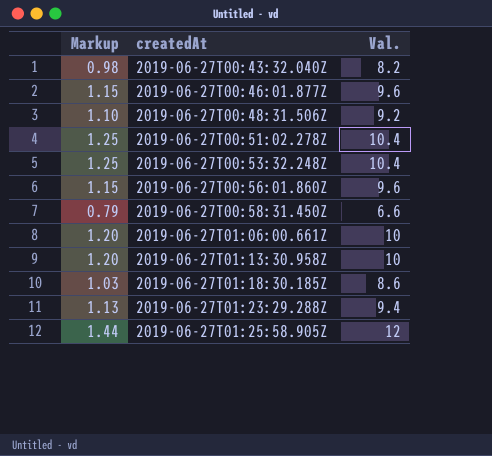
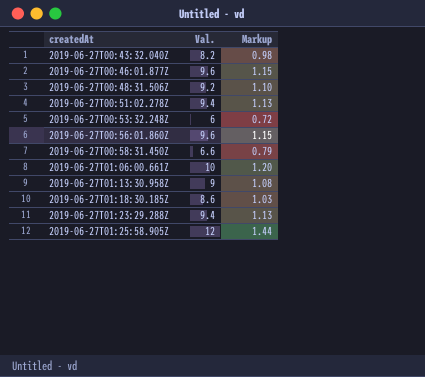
column Markup | position: 1 -> 3
2019-06-27T00:51:02.278Z | Val.: 10.4 -> 9.4
2019-06-27T00:51:02.278Z | Markup: 1.25 -> 1.13
2019-06-27T00:53:32.248Z | Val.: 10.4 -> 6
2019-06-27T00:53:32.248Z | Markup: 1.25 -> 0.72
2019-06-27T01:13:30.958Z | Val.: 10 -> 9
2019-06-27T01:13:30.958Z | Markup: 1.20 -> 1.08

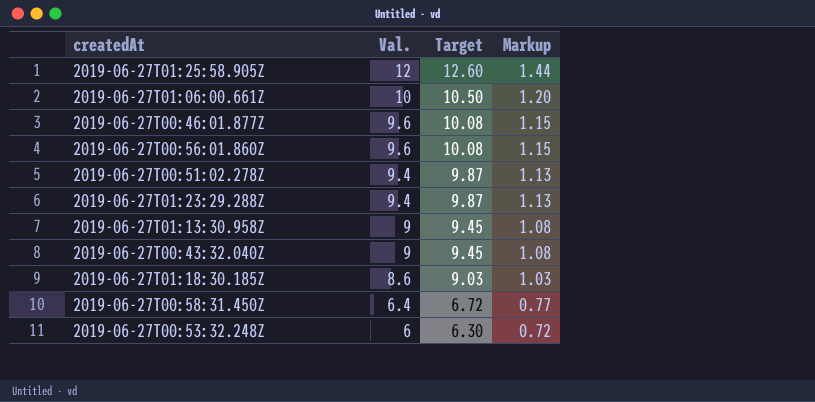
row order: createdAt ascending -> Val. descending
column Target | formula: none -> [Val.] * 1.05
row 2019-06-27T00:48:31.506Z: 9.2 | 1.10 -> none
2019-06-27T00:43:32.040Z | Val.: 8.2 -> 9
2019-06-27T00:43:32.040Z | Markup: 0.98 -> 1.08
2019-06-27T00:58:31.450Z | Val.: 6.6 -> 6.4
2019-06-27T00:58:31.450Z | Markup: 0.79 -> 0.77

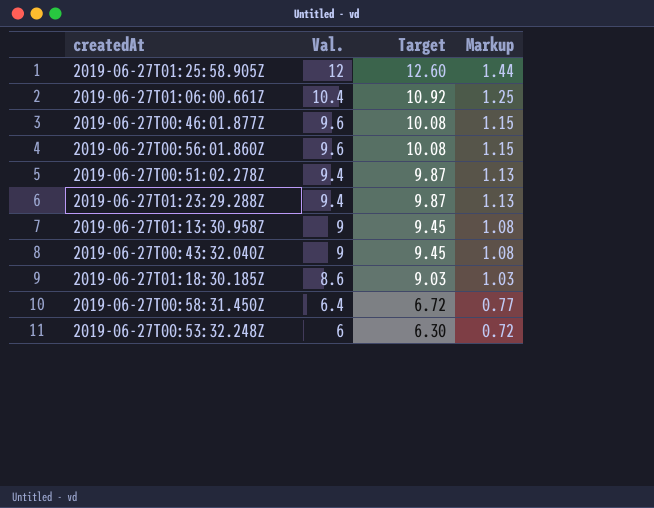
2019-06-27T01:06:00.661Z | Val.: 10 -> 10.4
2019-06-27T01:06:00.661Z | Target: 10.50 -> 10.92
2019-06-27T01:06:00.661Z | Markup: 1.20 -> 1.25

